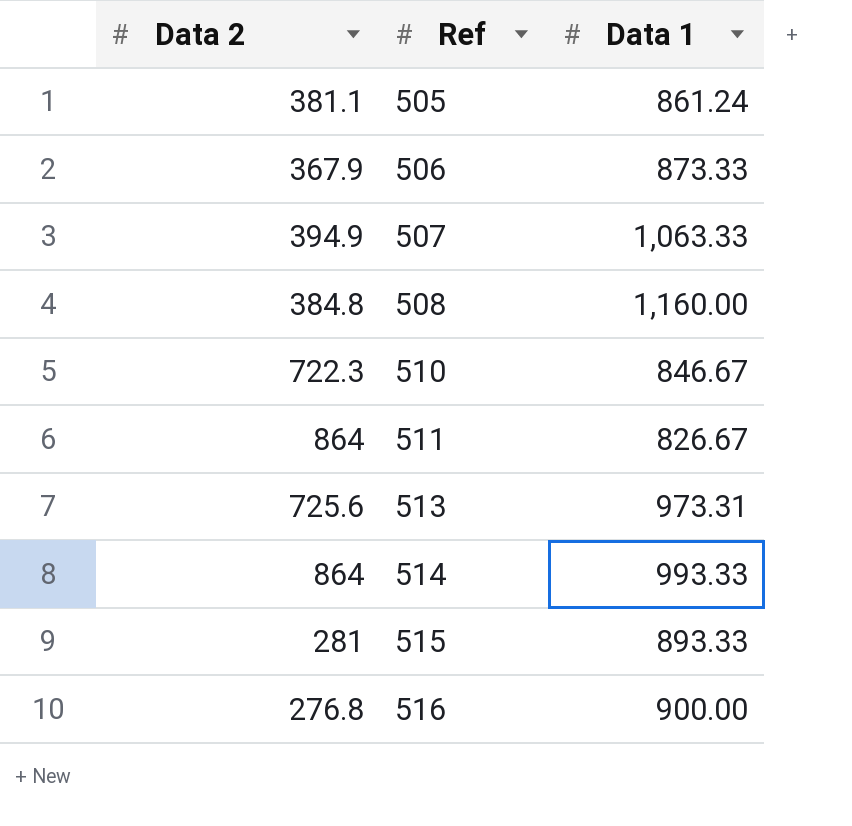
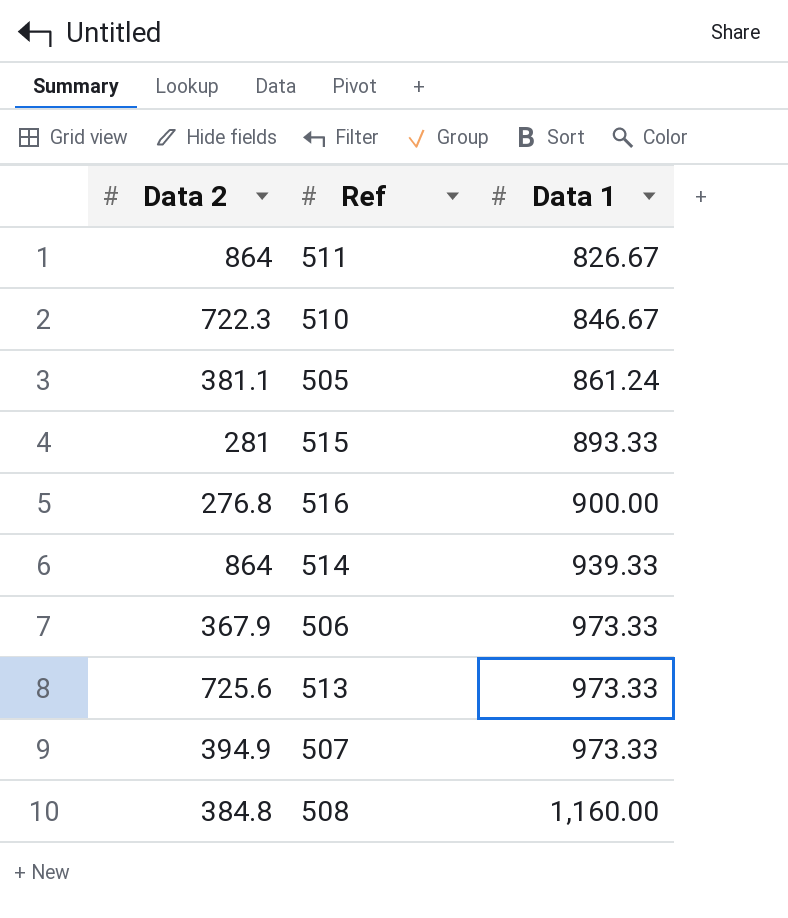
row order: Ref ascending -> Data 1 ascending
514 | Data 1: 993.33 -> 939.33
506 | Data 1: 873.33 -> 973.33
513 | Data 1: 973.31 -> 973.33
507 | Data 1: 1,063.33 -> 973.33

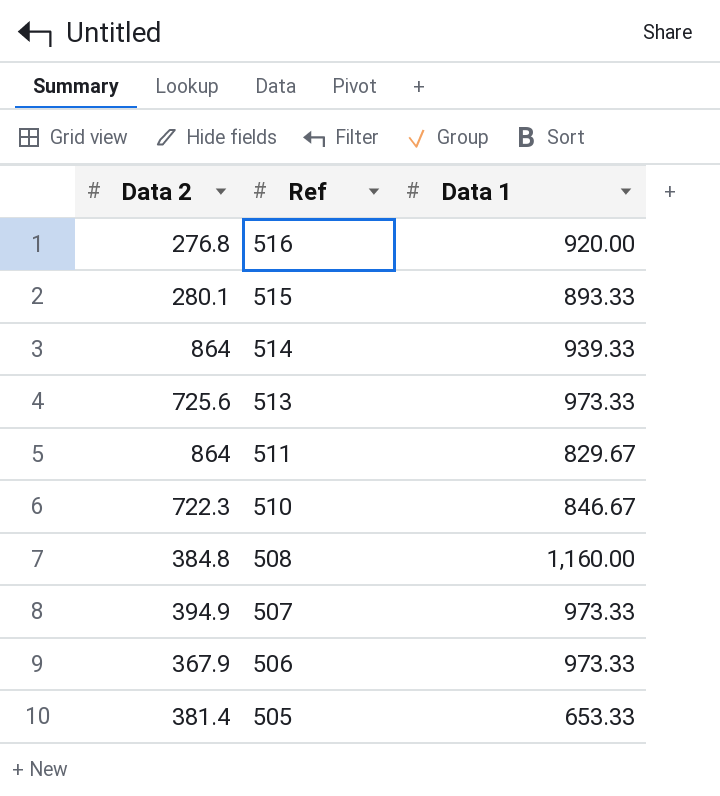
row order: Data 1 ascending -> Ref descending
516 | Data 1: 900.00 -> 920.00
515 | Data 2: 281 -> 280.1
511 | Data 1: 826.67 -> 829.67
505 | Data 2: 381.1 -> 381.4
505 | Data 1: 861.24 -> 653.33

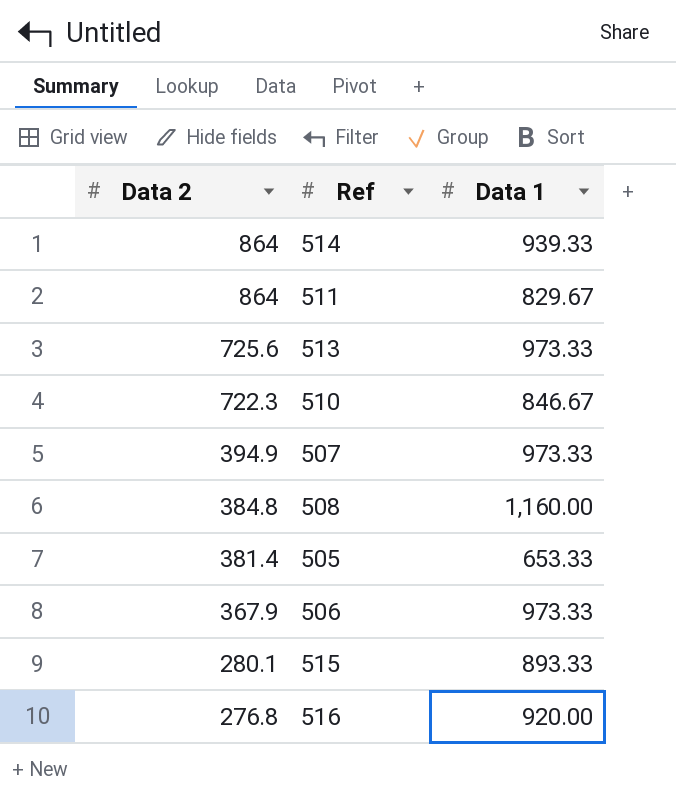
row order: Ref descending -> Data 2 descending

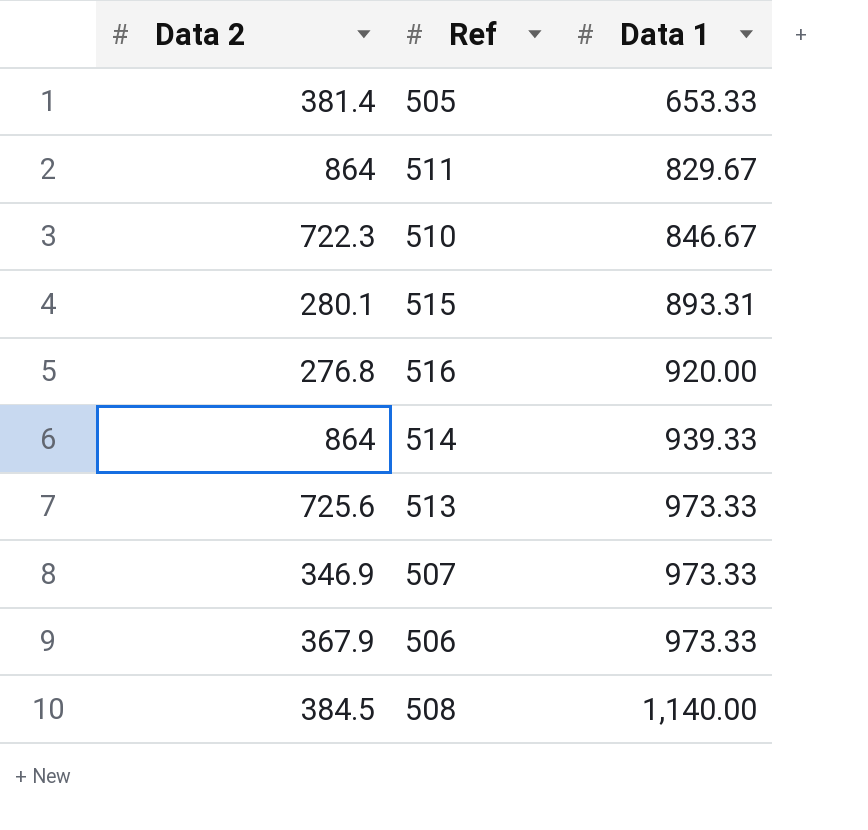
row order: Data 2 descending -> Data 1 ascending
515 | Data 1: 893.33 -> 893.31
507 | Data 2: 394.9 -> 346.9
508 | Data 2: 384.8 -> 384.5
508 | Data 1: 1,160.00 -> 1,140.00

